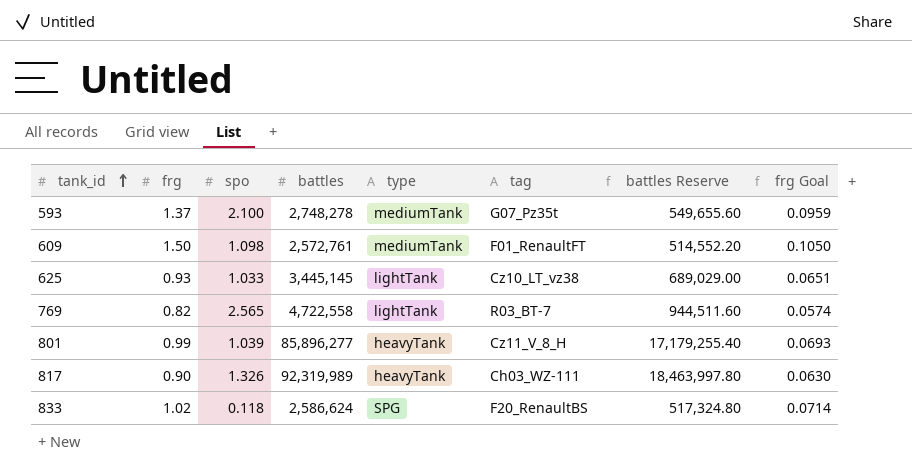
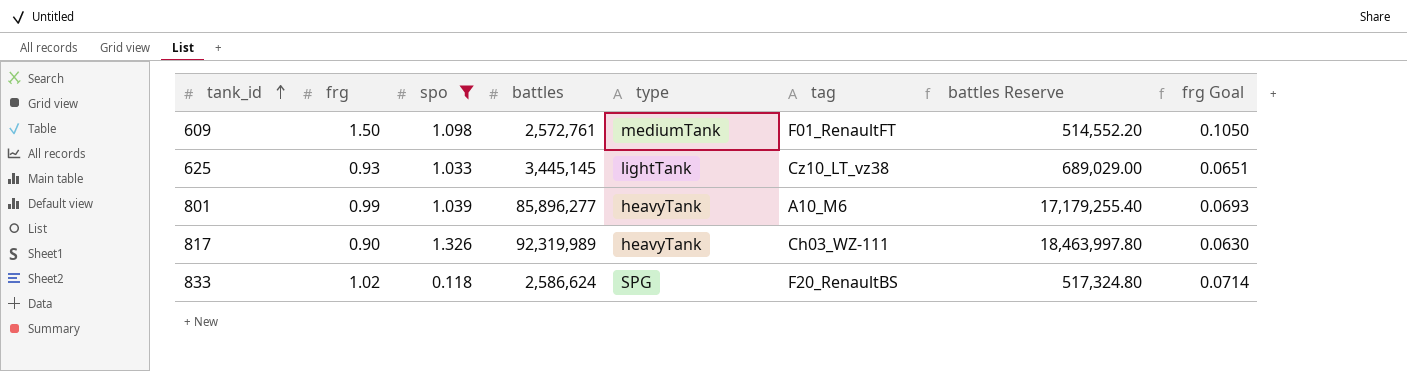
filter: none -> spo <= 1.326
801 | tag: Cz11_V_8_H -> A10_M6

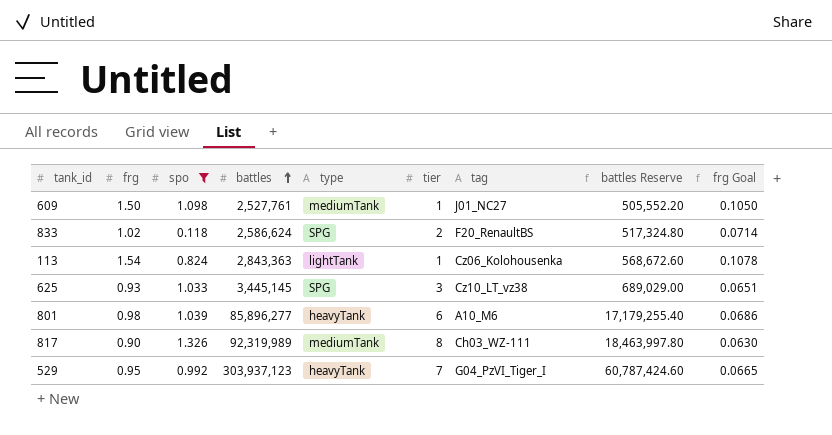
row order: tank_id ascending -> battles ascending
column tier | position: none -> 6
609 | battles: 2,572,761 -> 2,527,761
609 | tag: F01_RenaultFT -> J01_NC27
609 | battles Reserve: 514,552.20 -> 505,552.20
row 113: none -> 1.54 | 0.824 | 2,843,363 | lightTank | 1 | Cz06_Kolohousenka | 568,672.60 | 0.1078
625 | type: lightTank -> SPG
801 | frg: 0.99 -> 0.98
801 | frg Goal: 0.0693 -> 0.0686
817 | type: heavyTank -> mediumTank
row 529: none -> 0.95 | 0.992 | 303,937,123 | heavyTank | 7 | G04_PzVI_Tiger_I | 60,787,424.60 | 0.0665

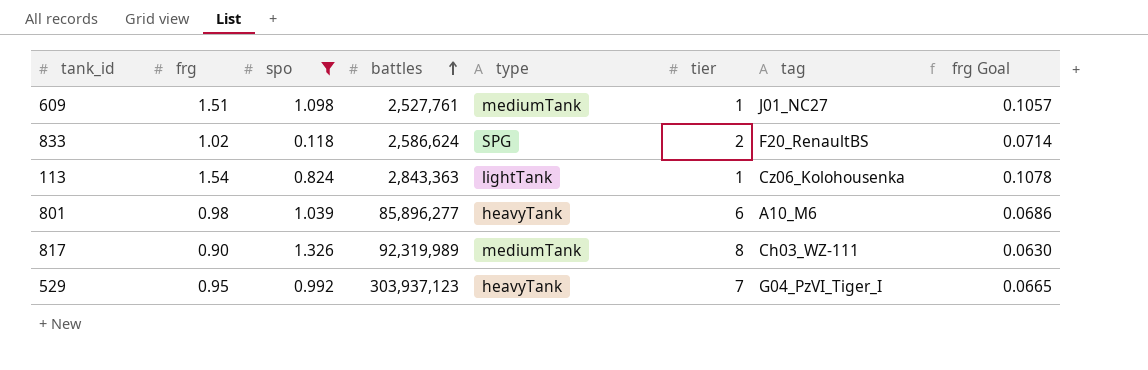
column battles Reserve | formula: [battles] * 0.2 -> none
row 625: 0.93 | 1.033 | 3,445,145 | SPG | 3 | Cz10_LT_vz38 | 689,029.00 | 0.0651 -> none
609 | frg: 1.50 -> 1.51
609 | frg Goal: 0.1050 -> 0.1057

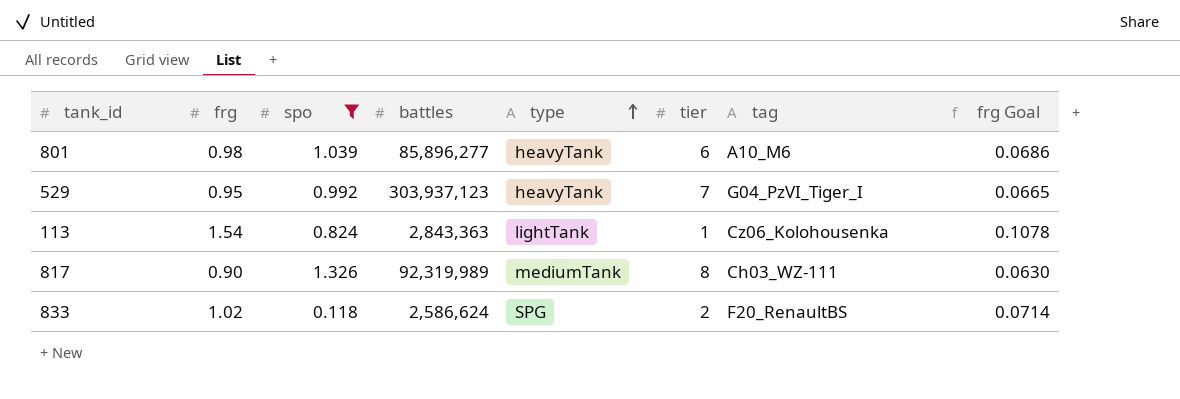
row order: battles ascending -> type ascending
row 609: 1.51 | 1.098 | 2,527,761 | mediumTank | 1 | J01_NC27 | 0.1057 -> none

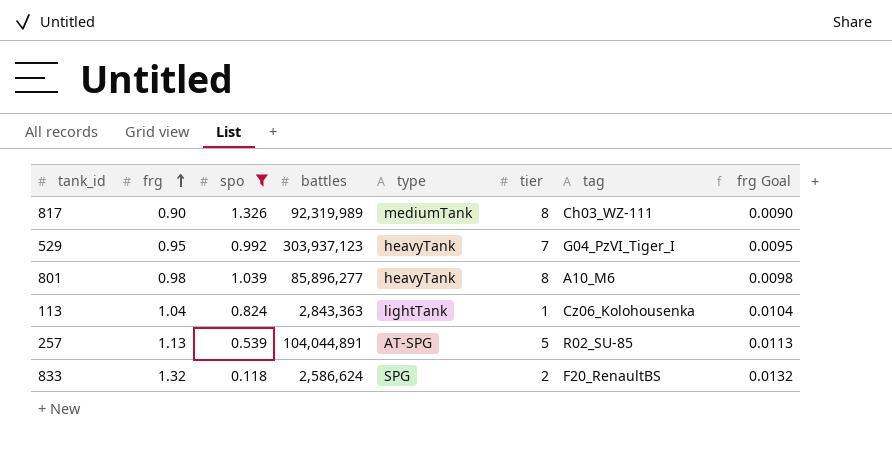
row order: type ascending -> frg ascending
column frg Goal | formula: [frg] * 0.07 -> [frg] * 0.01
801 | tier: 6 -> 8
113 | frg: 1.54 -> 1.04
row 257: none -> 1.13 | 0.539 | 104,044,891 | AT-SPG | 5 | R02_SU-85 | 0.0113
833 | frg: 1.02 -> 1.32

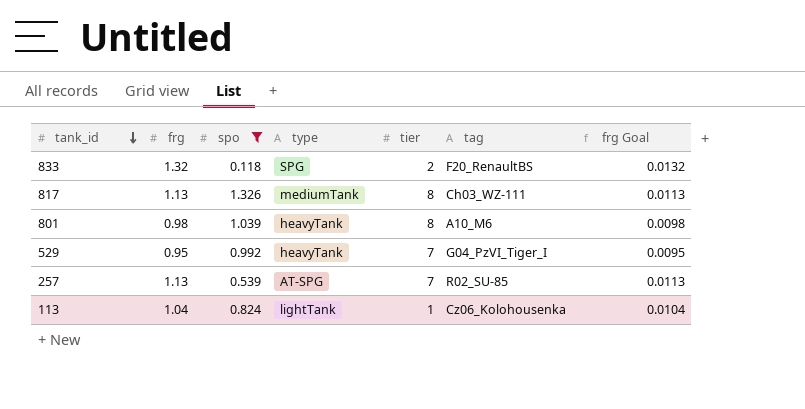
row order: frg ascending -> tank_id descending
column battles | position: 4 -> none
817 | frg: 0.90 -> 1.13
817 | frg Goal: 0.0090 -> 0.0113
257 | tier: 5 -> 7

